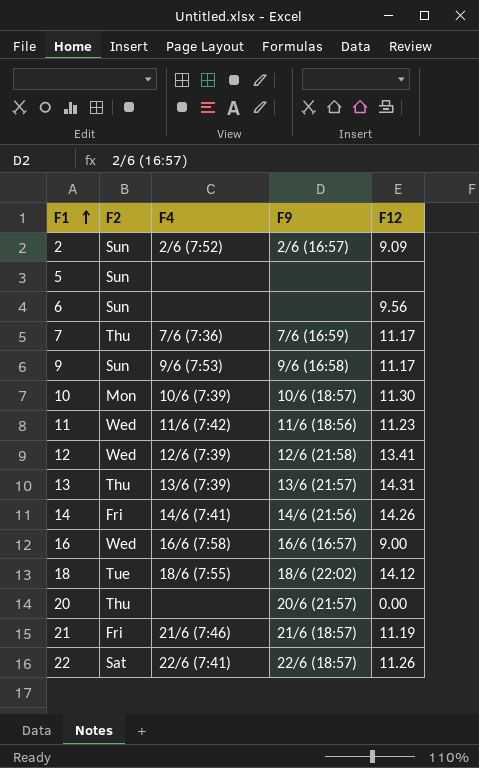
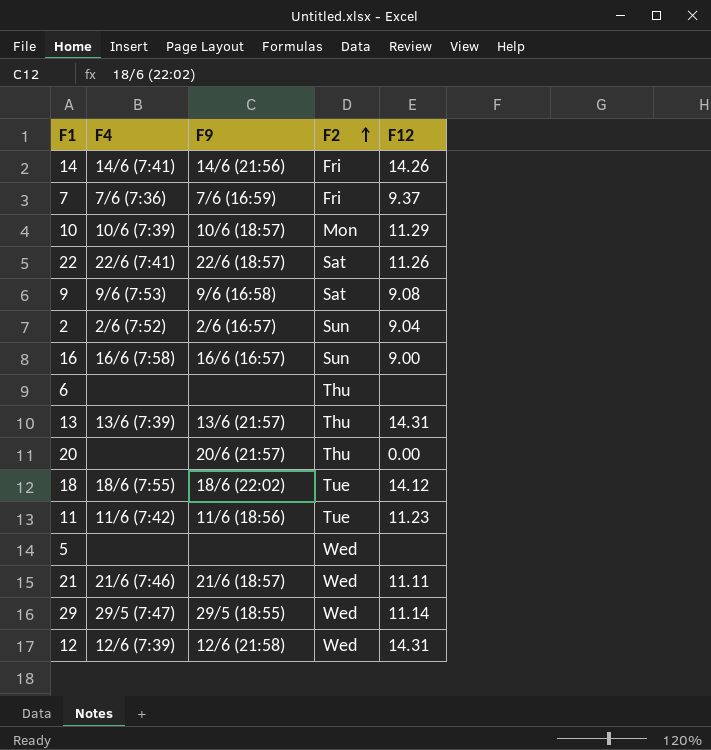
row order: F1 ascending -> F2 ascending
column F2 | position: 2 -> 4
7 | F2: Thu -> Fri
7 | F12: 11.17 -> 9.37
10 | F12: 11.30 -> 11.29
9 | F2: Sun -> Sat
9 | F12: 11.17 -> 9.08
2 | F12: 9.09 -> 9.04
16 | F2: Wed -> Sun
6 | F2: Sun -> Thu
6 | F12: 9.56 -> none
11 | F2: Wed -> Tue
5 | F2: Sun -> Wed
21 | F2: Fri -> Wed
21 | F12: 11.19 -> 11.11
row 29: none -> 29/5 (7:47) | 29/5 (18:55) | Wed | 11.14
12 | F12: 13.41 -> 14.31

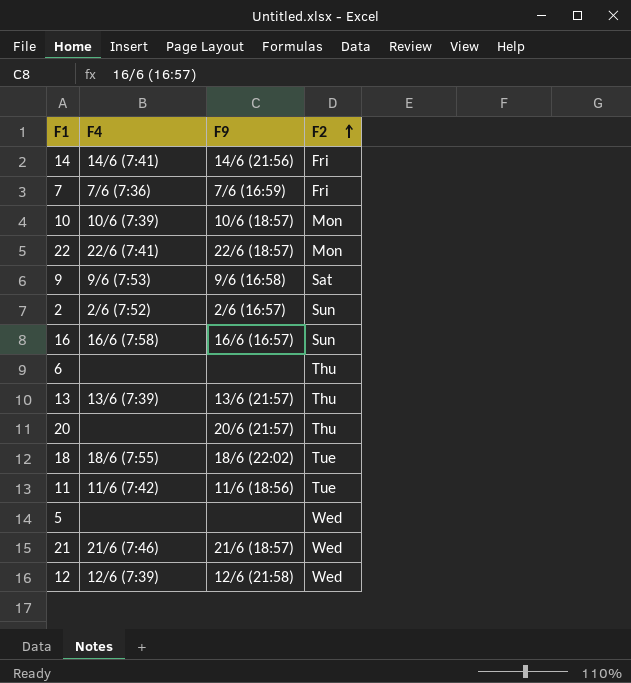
column F12 | position: 5 -> none
row 29: 29/5 (7:47) | 29/5 (18:55) | Wed | 11.14 -> none
22 | F2: Sat -> Mon

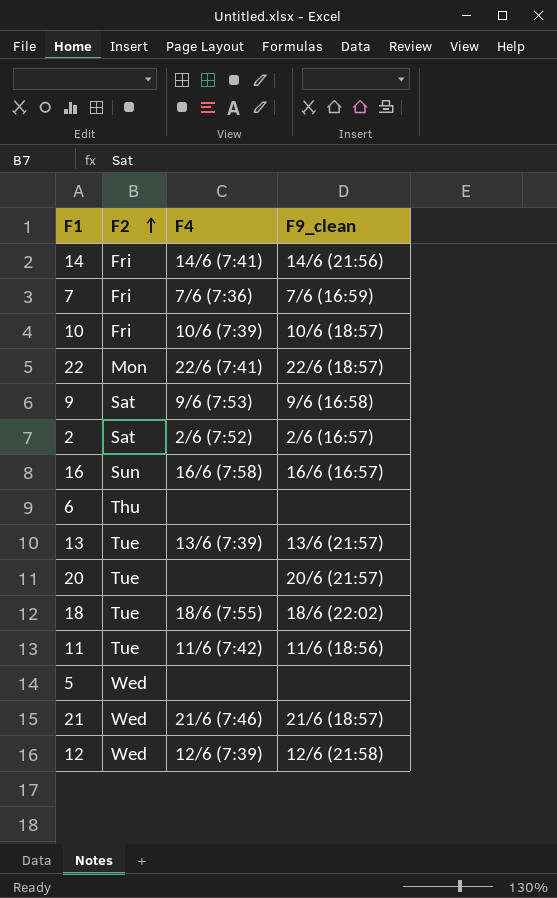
column F2 | position: 4 -> 2
column name: F9 -> F9_clean
10 | F2: Mon -> Fri
2 | F2: Sun -> Sat
13 | F2: Thu -> Tue
20 | F2: Thu -> Tue

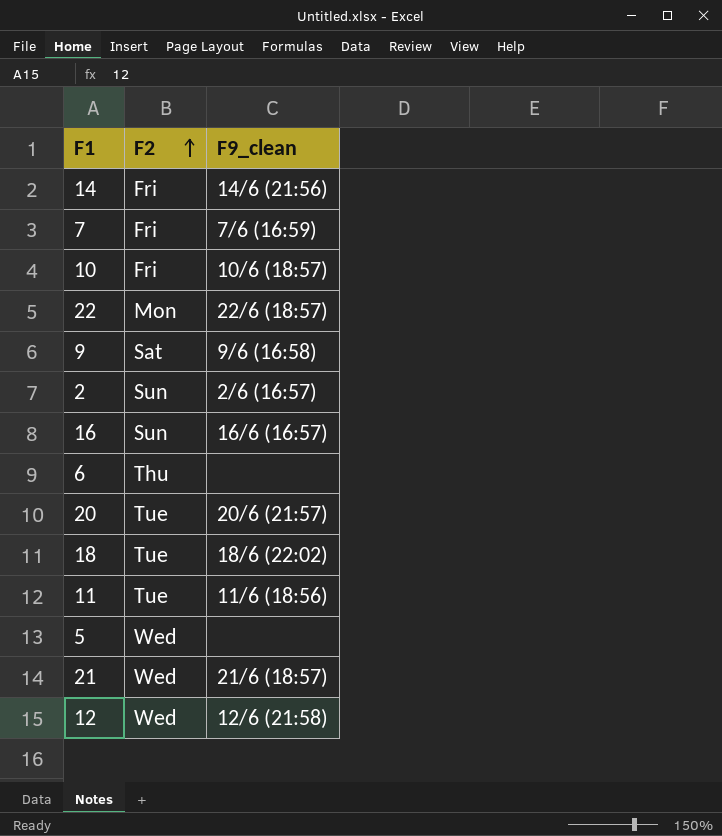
column F4 | position: 3 -> none
row 13: Tue | 13/6 (7:39) | 13/6 (21:57) -> none
2 | F2: Sat -> Sun

